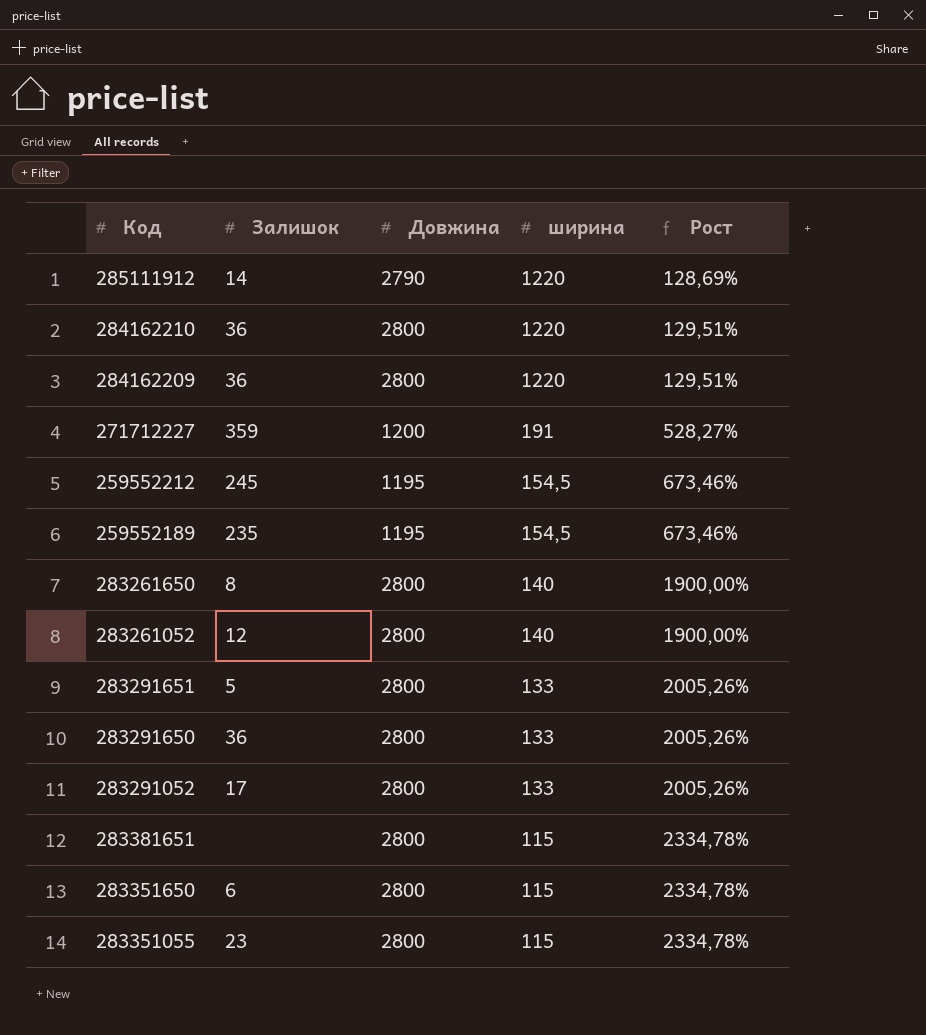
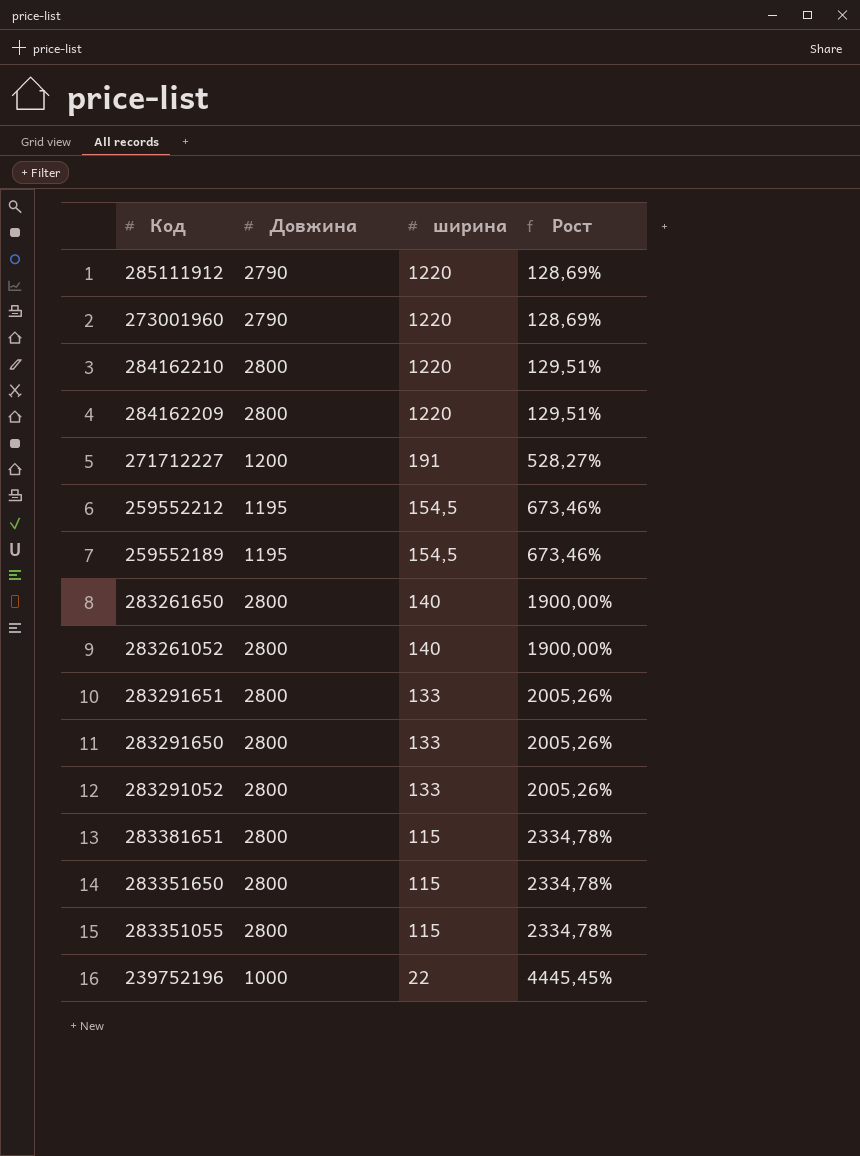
column Залишок | position: 2 -> none
row 273001960: none -> 2790 | 1220 | 128,69%
row 239752196: none -> 1000 | 22 | 4445,45%

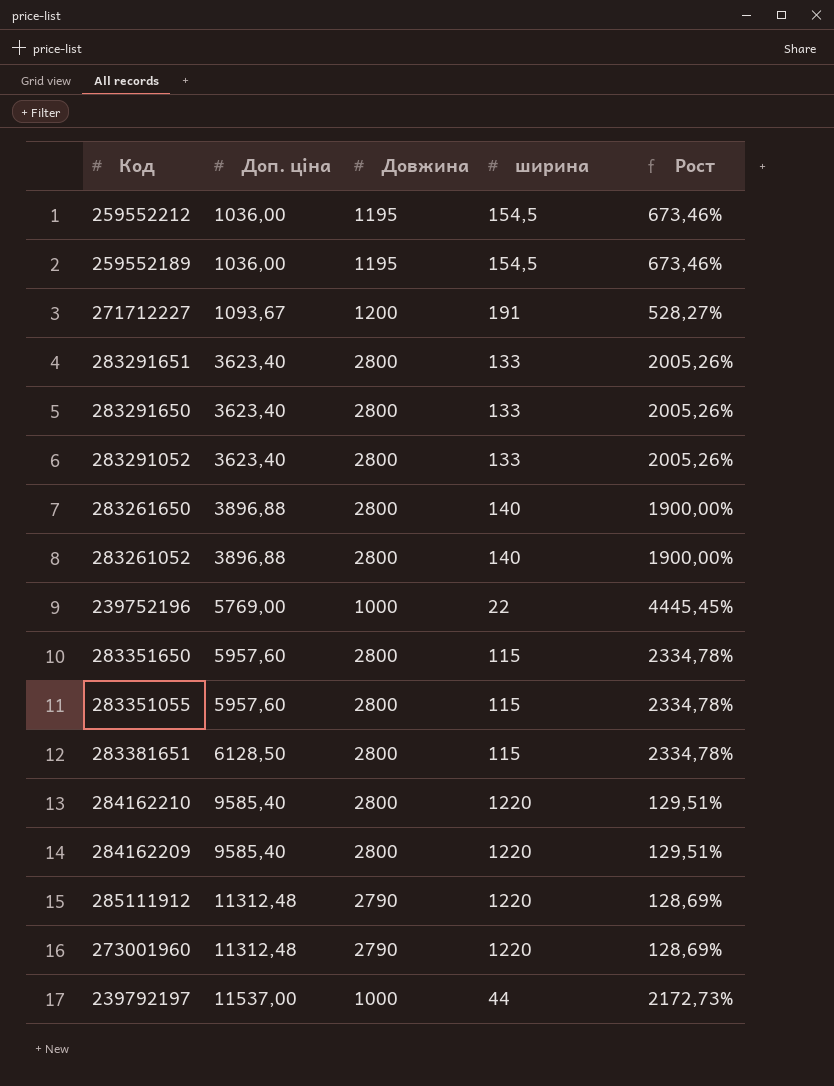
row order: ширина descending -> Доп. ціна ascending
column Доп. ціна | position: none -> 2
row 239792197: none -> 11537,00 | 1000 | 44 | 2172,73%

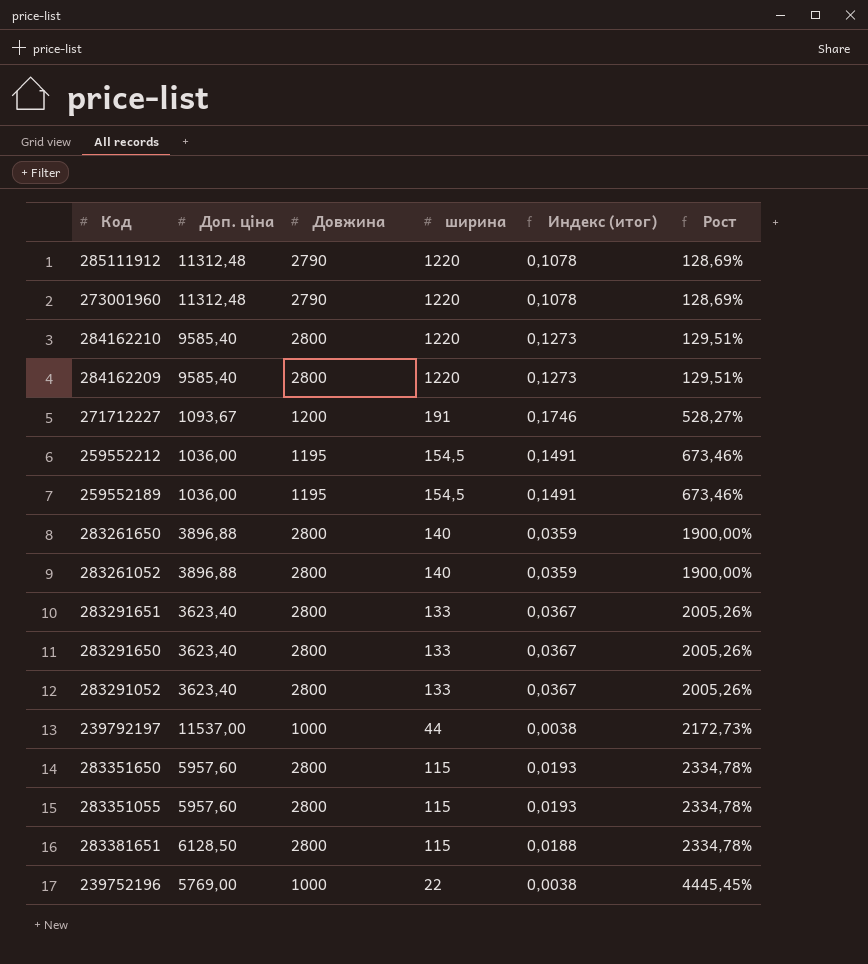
row order: Доп. ціна ascending -> Рост ascending
column Индекс (итог) | formula: none -> [ширина] / [Доп. ціна]

